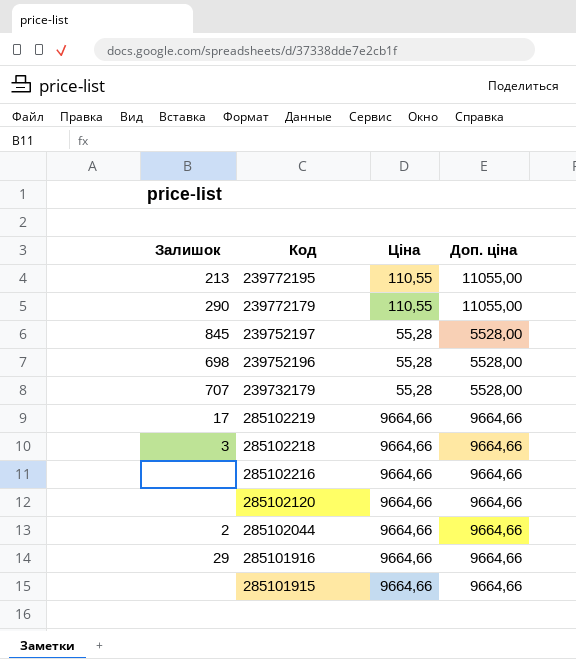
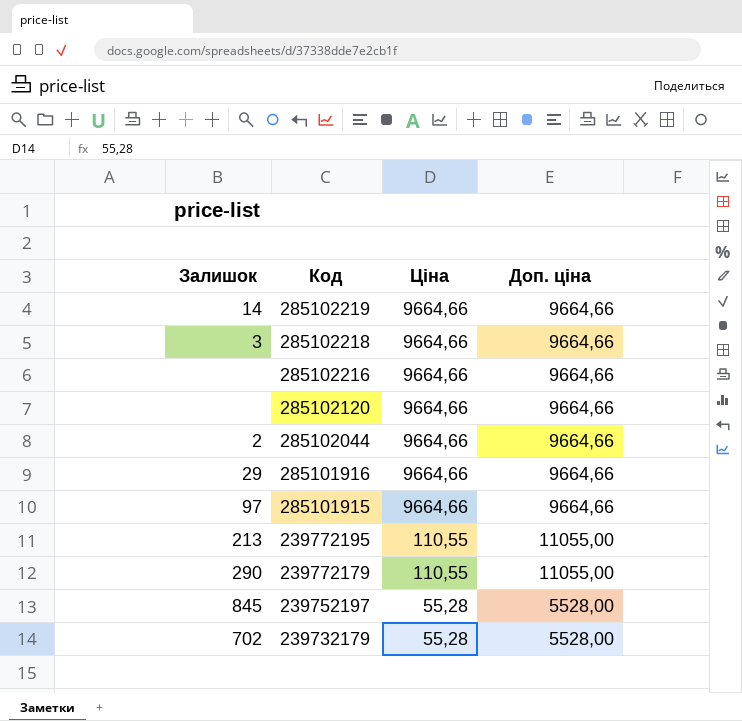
row order: none -> Код descending
row 239752196: 698 | 55,28 | 5528,00 -> none
285102219 | Залишок: 17 -> 14
285101915 | Залишок: none -> 97
239732179 | Залишок: 707 -> 702

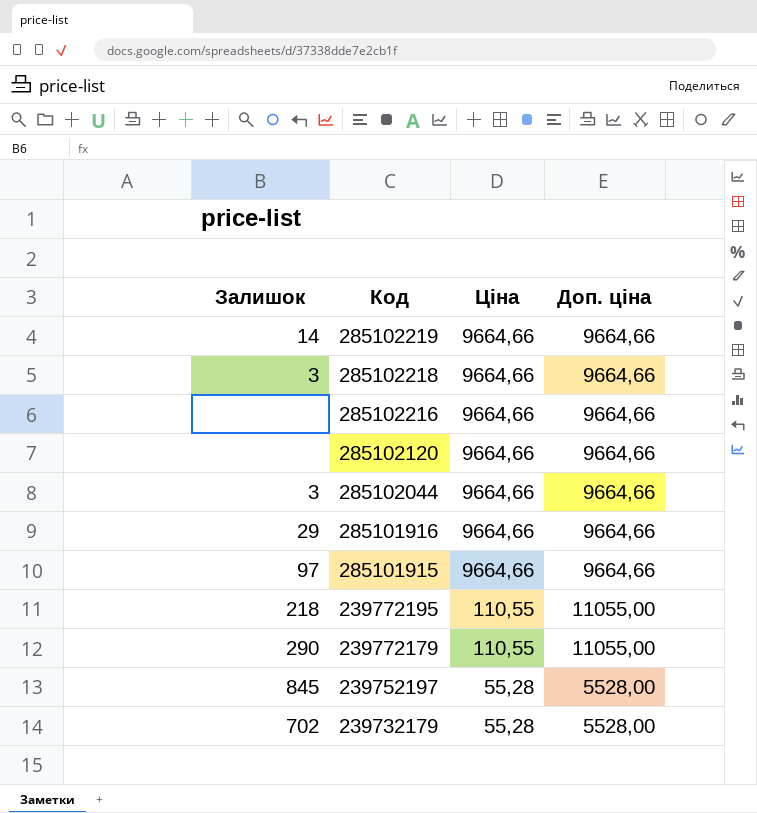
285102044 | Залишок: 2 -> 3
239772195 | Залишок: 213 -> 218

